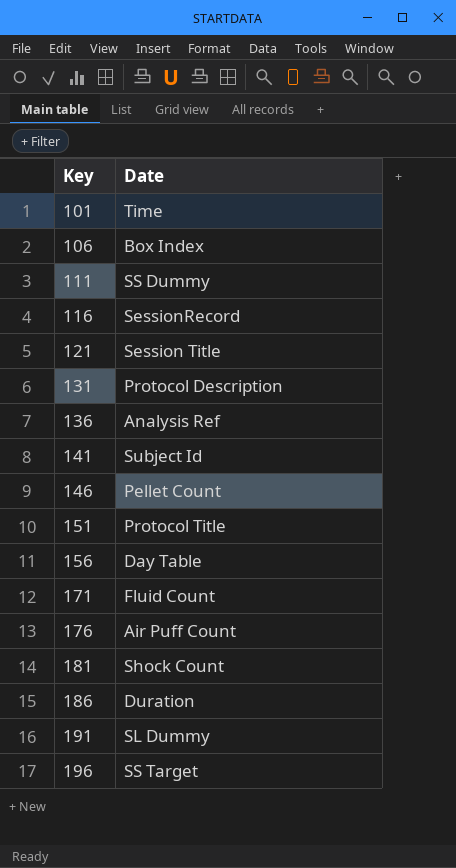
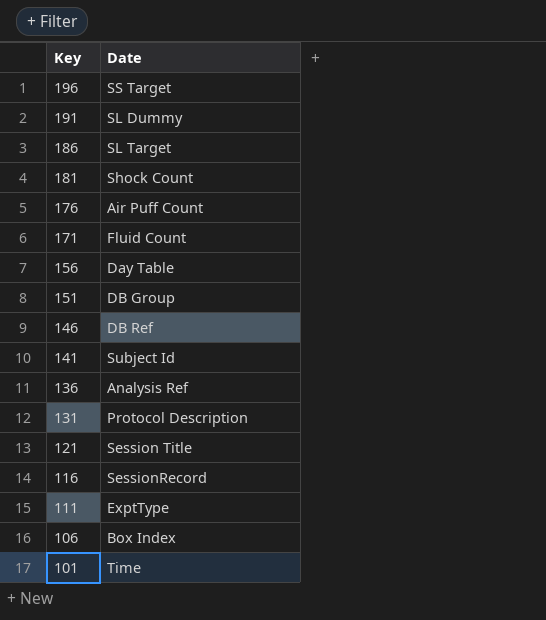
row order: Key ascending -> Key descending
186 | Date: Duration -> SL Target
151 | Date: Protocol Title -> DB Group
146 | Date: Pellet Count -> DB Ref
111 | Date: SS Dummy -> ExptType

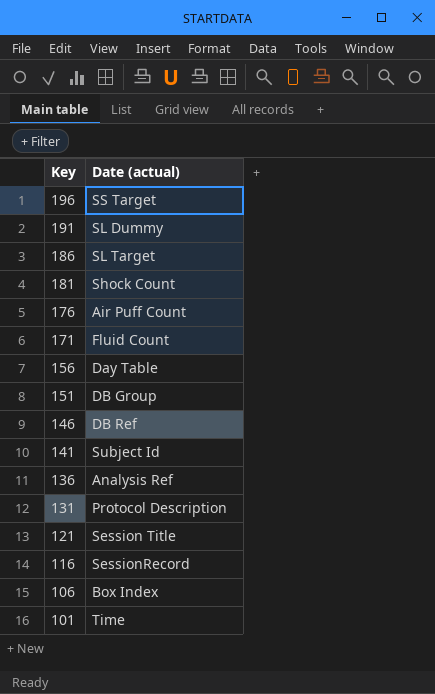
column name: Date -> Date (actual)
row 111: ExptType -> none

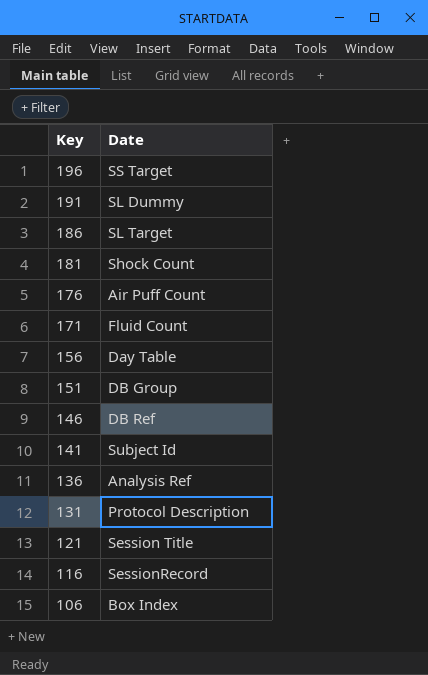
column name: Date (actual) -> Date
row 101: Time -> none

